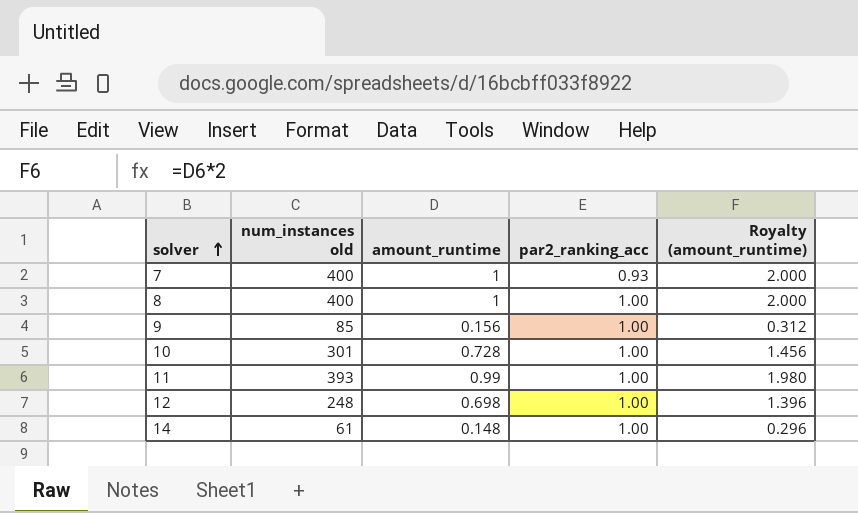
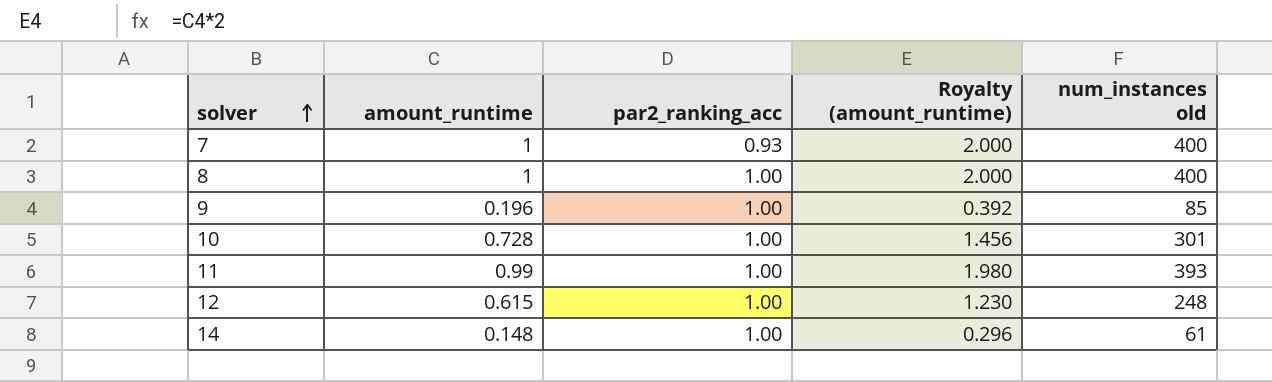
column num_instances old | position: 2 -> 5
9 | amount_runtime: 0.156 -> 0.196
9 | Royalty (amount_runtime): 0.312 -> 0.392
12 | amount_runtime: 0.698 -> 0.615
12 | Royalty (amount_runtime): 1.396 -> 1.230

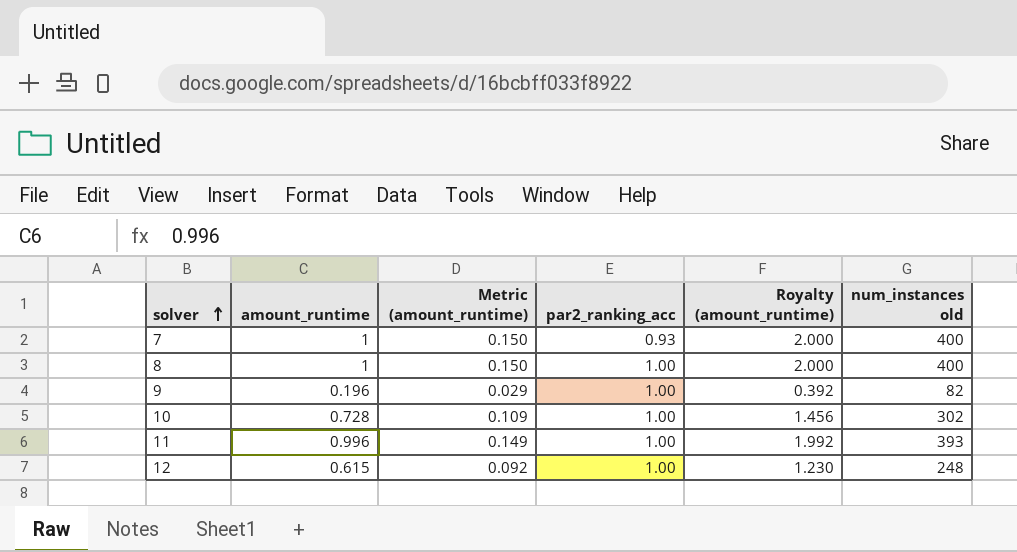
column Metric (amount_runtime) | formula: none -> [amount_runtime] * 0.15
row 14: 0.148 | 1.00 | 0.296 | 61 -> none
9 | num_instances old: 85 -> 82
10 | num_instances old: 301 -> 302
11 | amount_runtime: 0.99 -> 0.996
11 | Royalty (amount_runtime): 1.980 -> 1.992

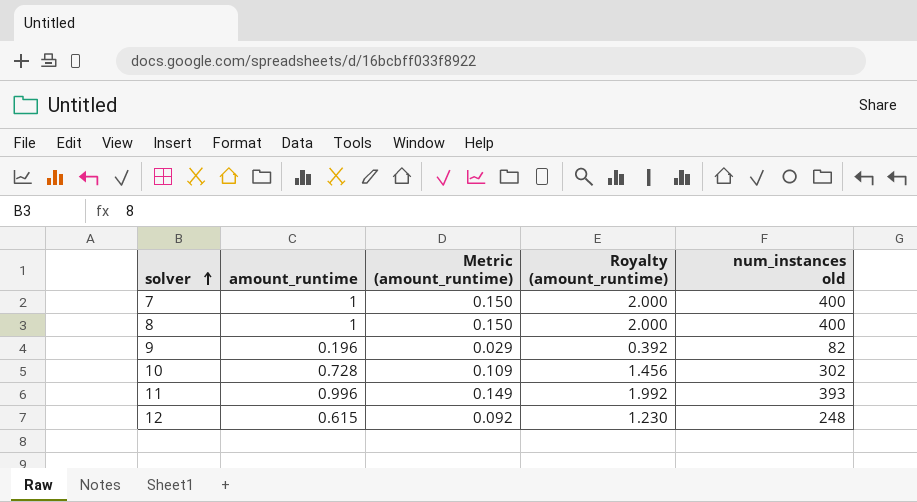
column par2_ranking_acc | position: 4 -> none

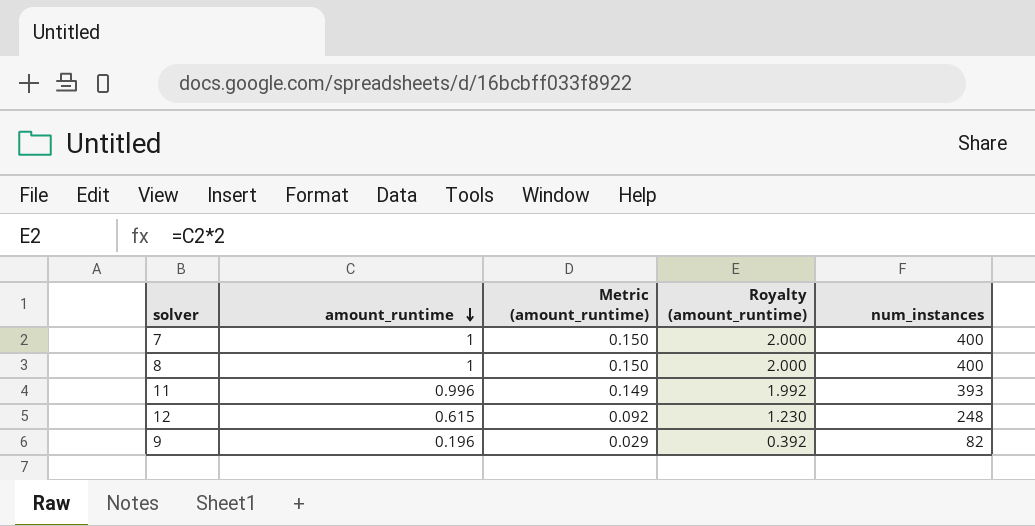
row order: solver ascending -> amount_runtime descending
column name: num_instances old -> num_instances
row 10: 0.728 | 0.109 | 1.456 | 302 -> none

